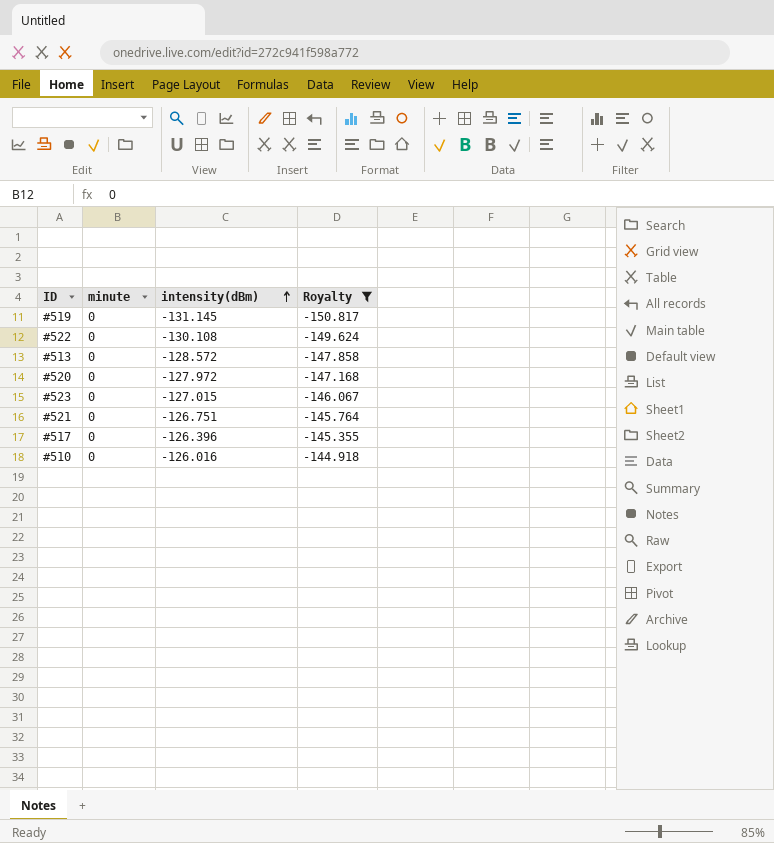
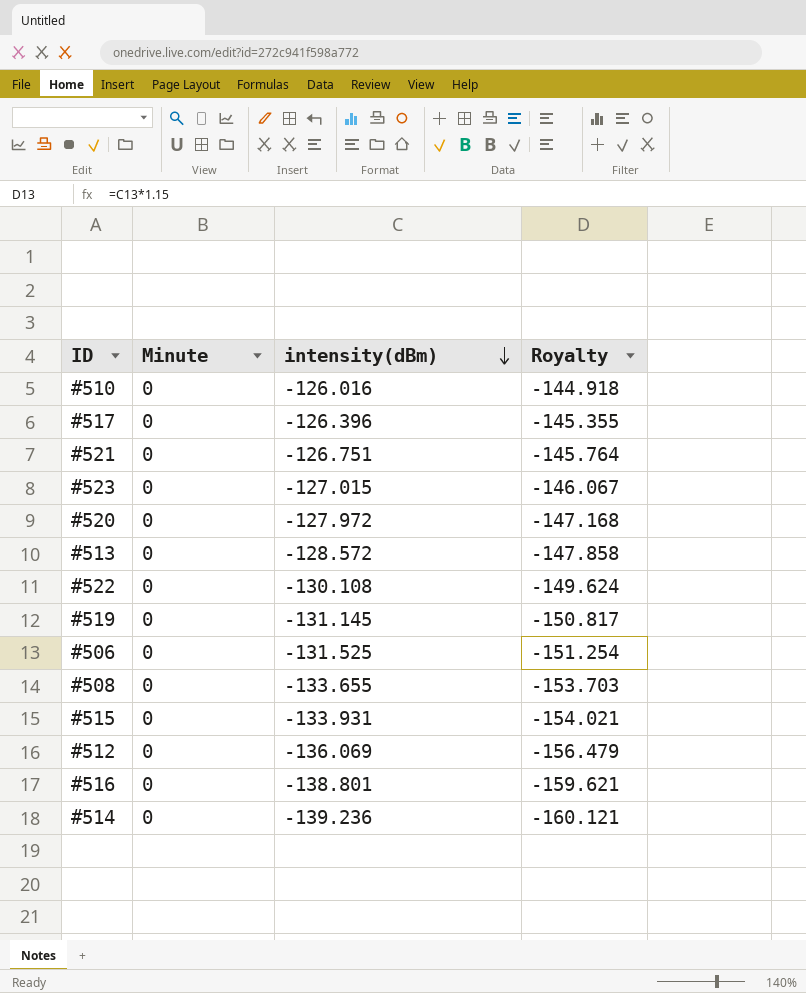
filter: Royalty >= -150.817 -> none
row order: intensity(dBm) ascending -> intensity(dBm) descending
column name: minute -> Minute

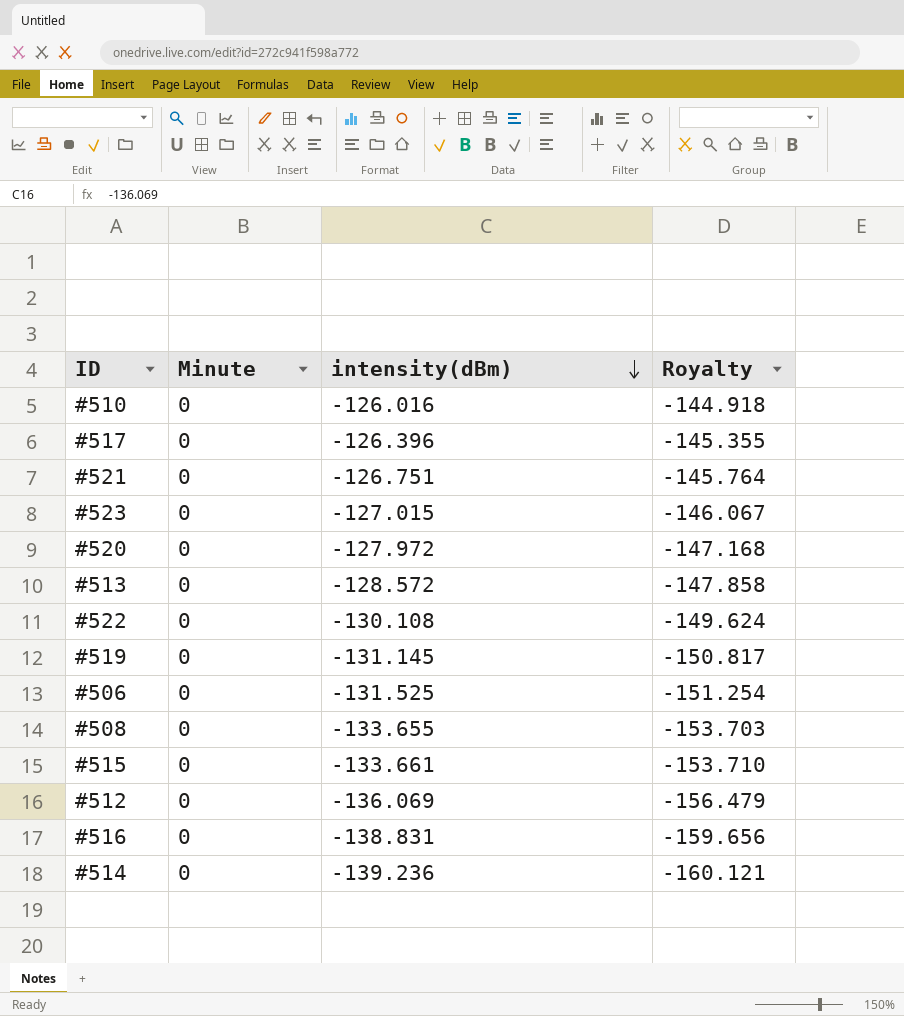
#515 | intensity(dBm): -133.931 -> -133.661
#515 | Royalty: -154.021 -> -153.710
#516 | intensity(dBm): -138.801 -> -138.831
#516 | Royalty: -159.621 -> -159.656

